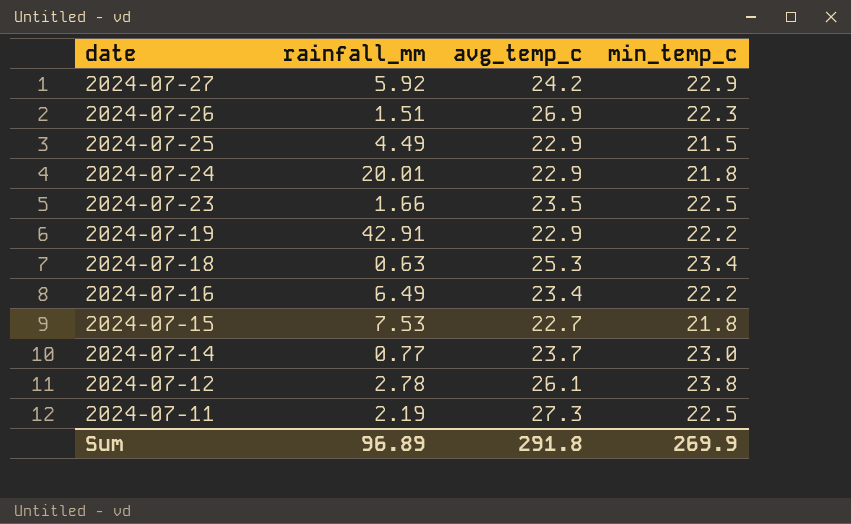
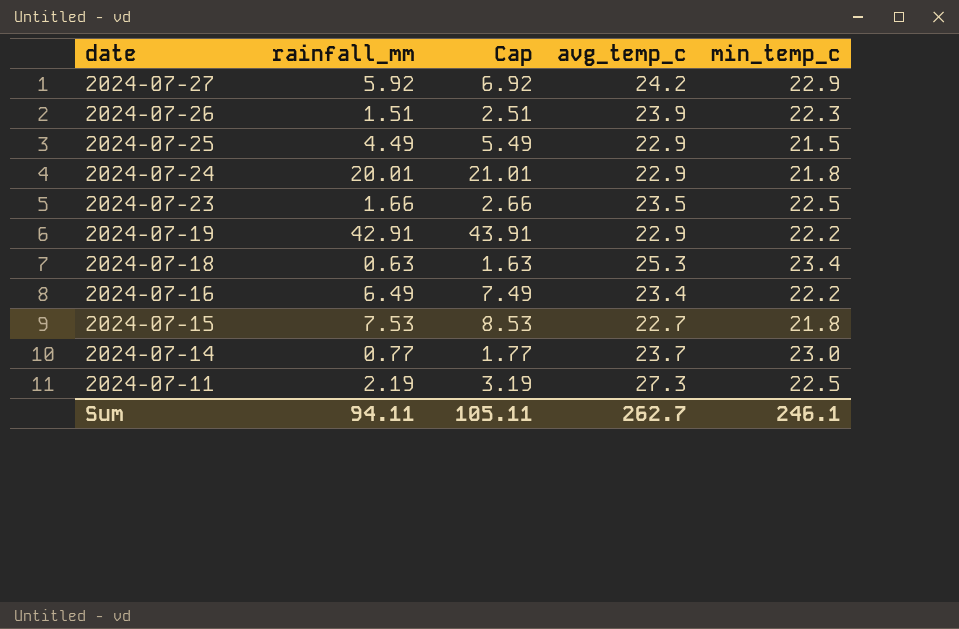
column Cap | formula: none -> [rainfall_mm] + 1
row 2024-07-12: 2.78 | 26.1 | 23.8 -> none
2024-07-26 | avg_temp_c: 26.9 -> 23.9
Sum | rainfall_mm: 96.89 -> 94.11
Sum | avg_temp_c: 291.8 -> 262.7
Sum | min_temp_c: 269.9 -> 246.1

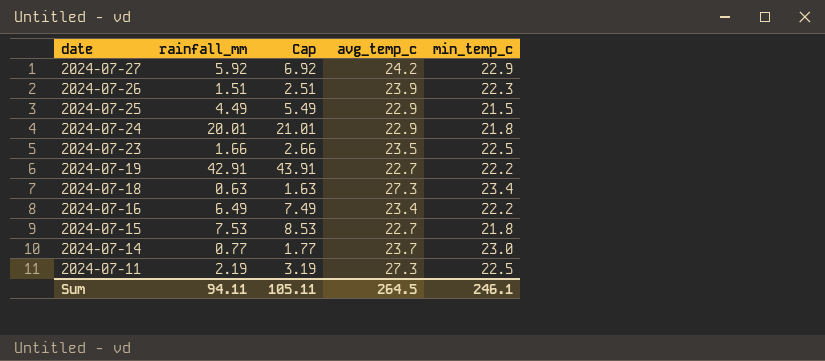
2024-07-19 | avg_temp_c: 22.9 -> 22.7
2024-07-18 | avg_temp_c: 25.3 -> 27.3
Sum | avg_temp_c: 262.7 -> 264.5

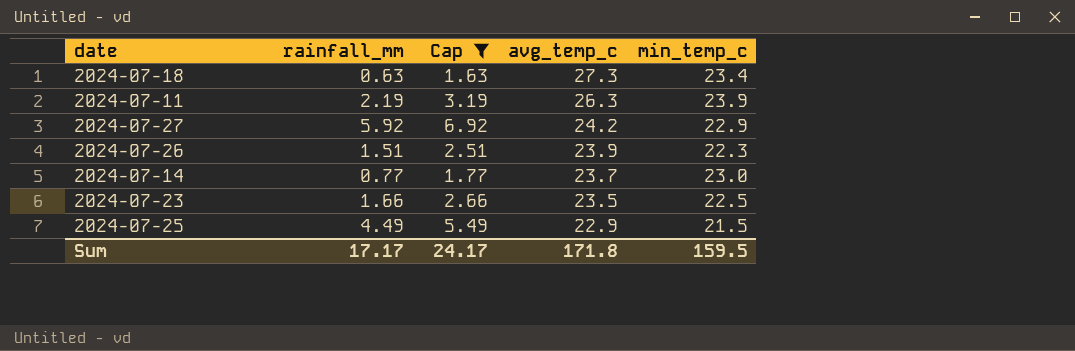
filter: none -> Cap <= 6.92
row order: date descending -> avg_temp_c descending
2024-07-11 | avg_temp_c: 27.3 -> 26.3
2024-07-11 | min_temp_c: 22.5 -> 23.9
Sum | rainfall_mm: 94.11 -> 17.17
Sum | Cap: 105.11 -> 24.17
Sum | avg_temp_c: 264.5 -> 171.8
Sum | min_temp_c: 246.1 -> 159.5

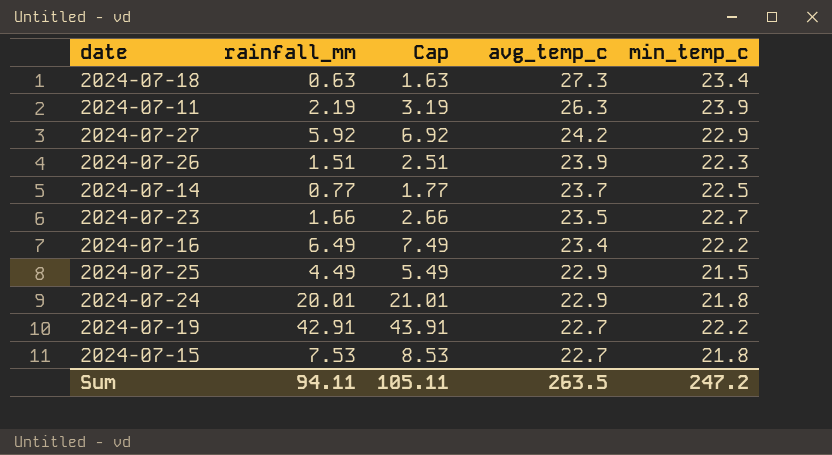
filter: Cap <= 6.92 -> none
2024-07-14 | min_temp_c: 23.0 -> 22.5
2024-07-23 | min_temp_c: 22.5 -> 22.7
Sum | rainfall_mm: 17.17 -> 94.11
Sum | Cap: 24.17 -> 105.11
Sum | avg_temp_c: 171.8 -> 263.5
Sum | min_temp_c: 159.5 -> 247.2

